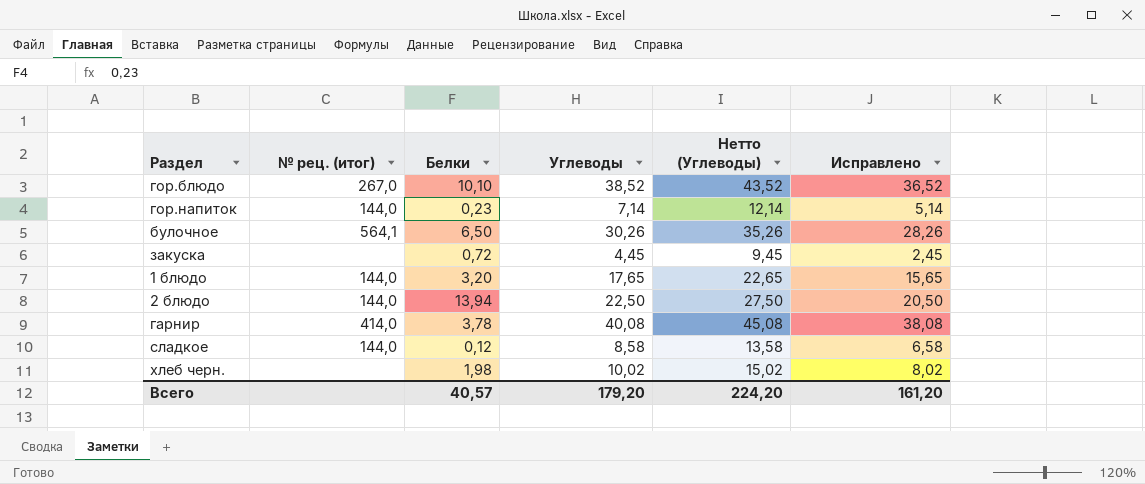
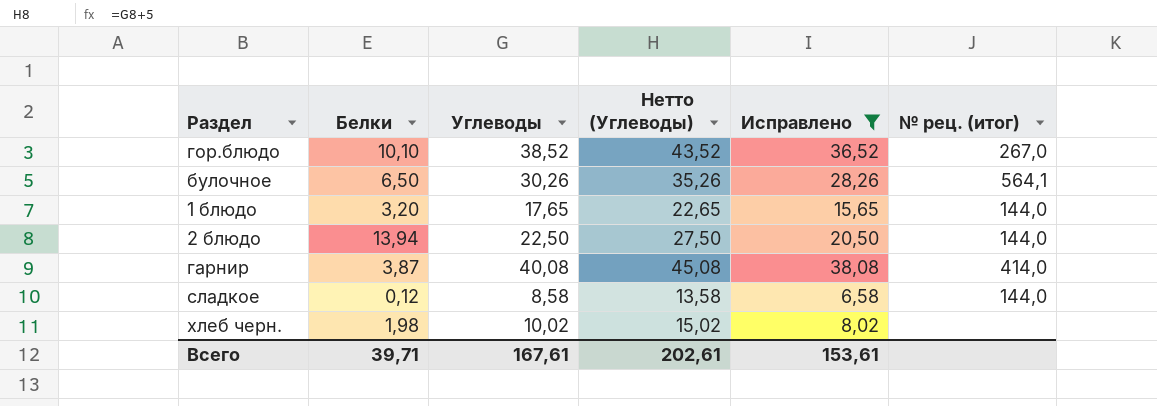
filter: none -> Исправлено >= 6,58
column № рец. (итог) | position: 2 -> 6
гарнир | Белки: 3,78 -> 3,87
Всего | Белки: 40,57 -> 39,71
Всего | Углеводы: 179,20 -> 167,61
Всего | Нетто (Углеводы): 224,20 -> 202,61
Всего | Исправлено: 161,20 -> 153,61

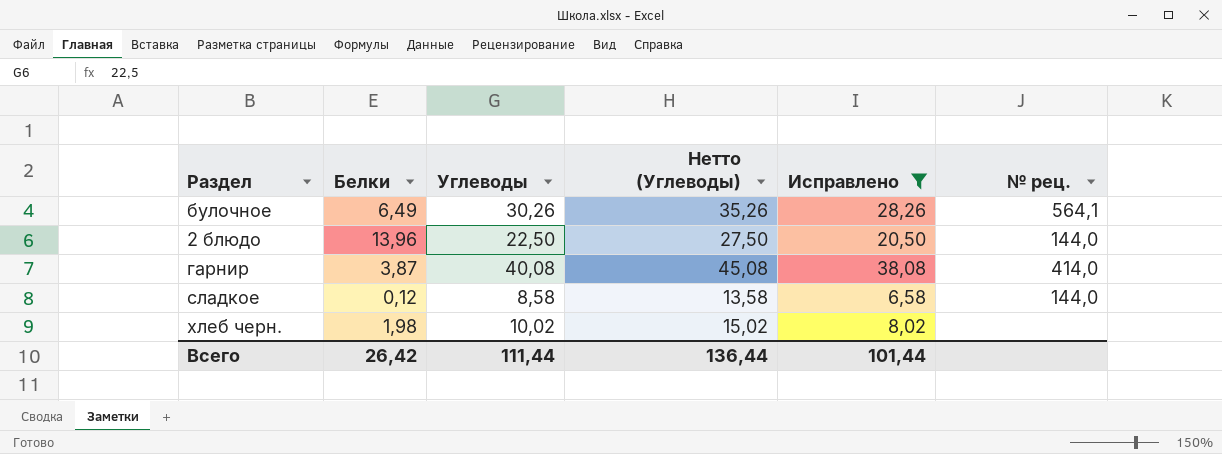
column name: № рец. (итог) -> № рец.
row гор.блюдо: 10,10 | 38,52 | 43,52 | 36,52 | 267,0 -> none
row 1 блюдо: 3,20 | 17,65 | 22,65 | 15,65 | 144,0 -> none
булочное | Белки: 6,50 -> 6,49
2 блюдо | Белки: 13,94 -> 13,96
Всего | Белки: 39,71 -> 26,42
Всего | Углеводы: 167,61 -> 111,44
Всего | Нетто (Углеводы): 202,61 -> 136,44
Всего | Исправлено: 153,61 -> 101,44

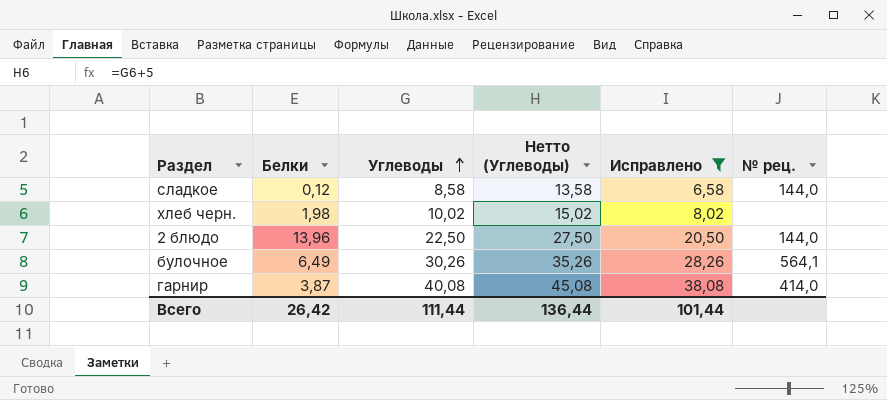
row order: none -> Углеводы ascending

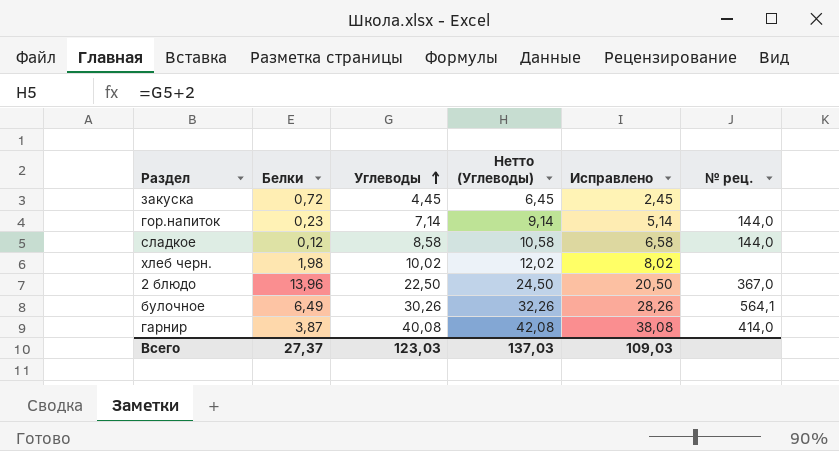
filter: Исправлено >= 6,58 -> none
column Нетто (Углеводы) | formula: [Углеводы] + 5 -> [Углеводы] + 2
2 блюдо | № рец.: 144,0 -> 367,0
Всего | Белки: 26,42 -> 27,37
Всего | Углеводы: 111,44 -> 123,03
Всего | Нетто (Углеводы): 136,44 -> 137,03
Всего | Исправлено: 101,44 -> 109,03

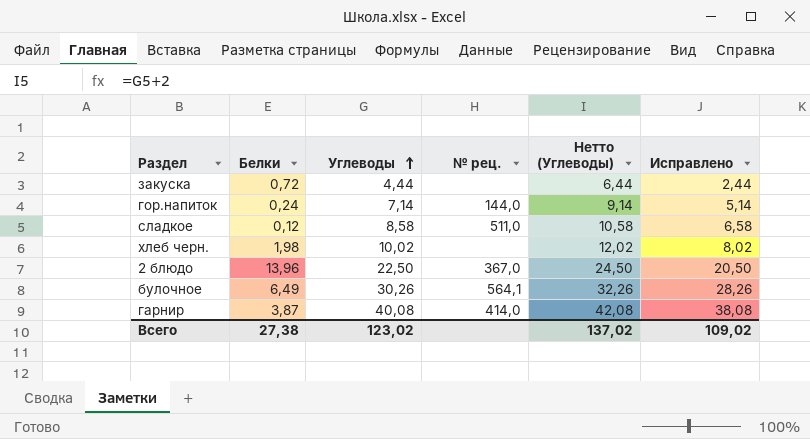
column № рец. | position: 6 -> 4
закуска | Углеводы: 4,45 -> 4,44
закуска | Нетто (Углеводы): 6,45 -> 6,44
закуска | Исправлено: 2,45 -> 2,44
гор.напиток | Белки: 0,23 -> 0,24
сладкое | № рец.: 144,0 -> 511,0
Всего | Белки: 27,37 -> 27,38
Всего | Углеводы: 123,03 -> 123,02
Всего | Нетто (Углеводы): 137,03 -> 137,02
Всего | Исправлено: 109,03 -> 109,02

